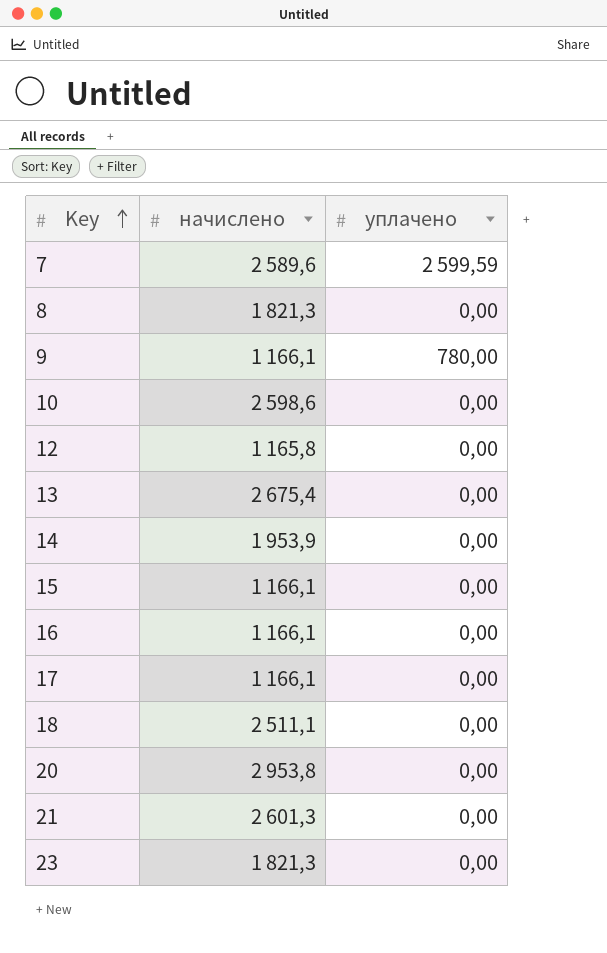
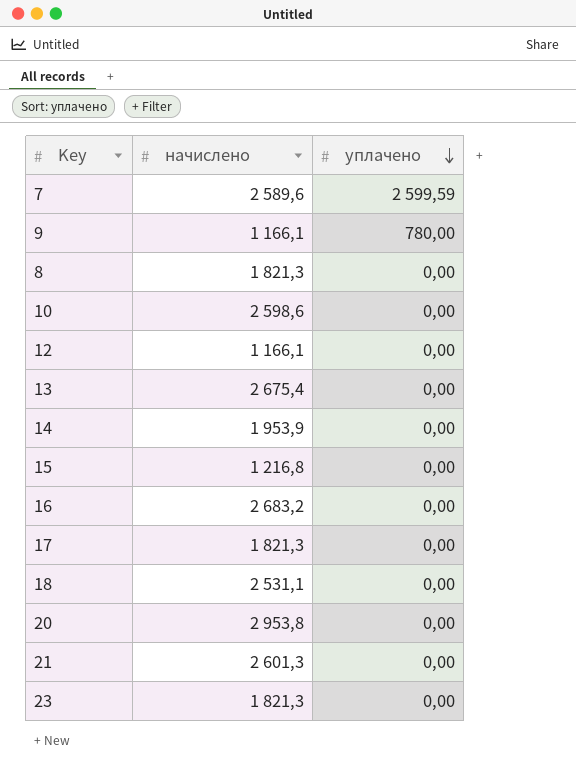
row order: Key ascending -> уплачено descending
12 | начислено: 1 165,8 -> 1 166,1
15 | начислено: 1 166,1 -> 1 216,8
16 | начислено: 1 166,1 -> 2 683,2
17 | начислено: 1 166,1 -> 1 821,3
18 | начислено: 2 511,1 -> 2 531,1

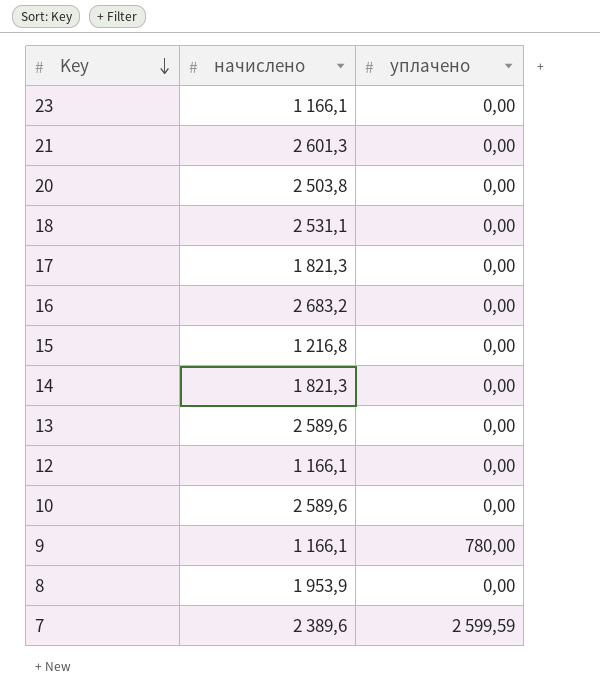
row order: уплачено descending -> Key descending
23 | начислено: 1 821,3 -> 1 166,1
20 | начислено: 2 953,8 -> 2 503,8
14 | начислено: 1 953,9 -> 1 821,3
13 | начислено: 2 675,4 -> 2 589,6
10 | начислено: 2 598,6 -> 2 589,6
8 | начислено: 1 821,3 -> 1 953,9
7 | начислено: 2 589,6 -> 2 389,6

